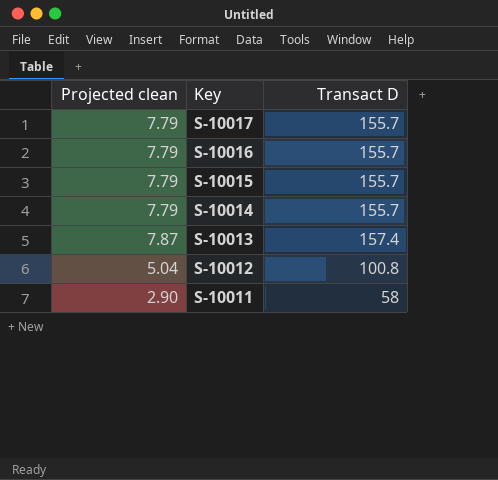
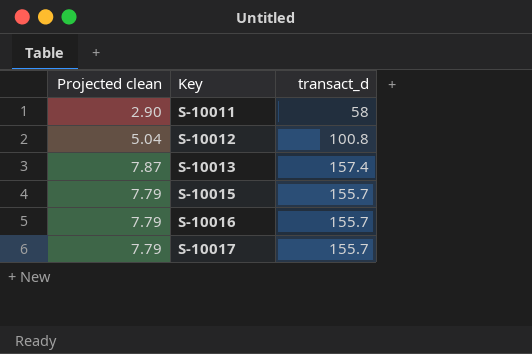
row order: Key descending -> Key ascending
column name: Transact D -> transact_d
row S-10014: 7.79 | 155.7 -> none

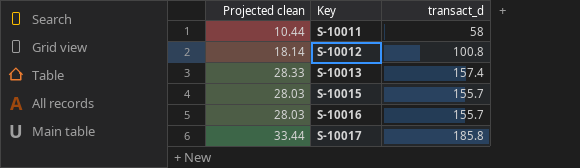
column Projected clean | formula: [transact_d] * 0.05 -> [transact_d] * 0.18
S-10017 | transact_d: 155.7 -> 185.8

